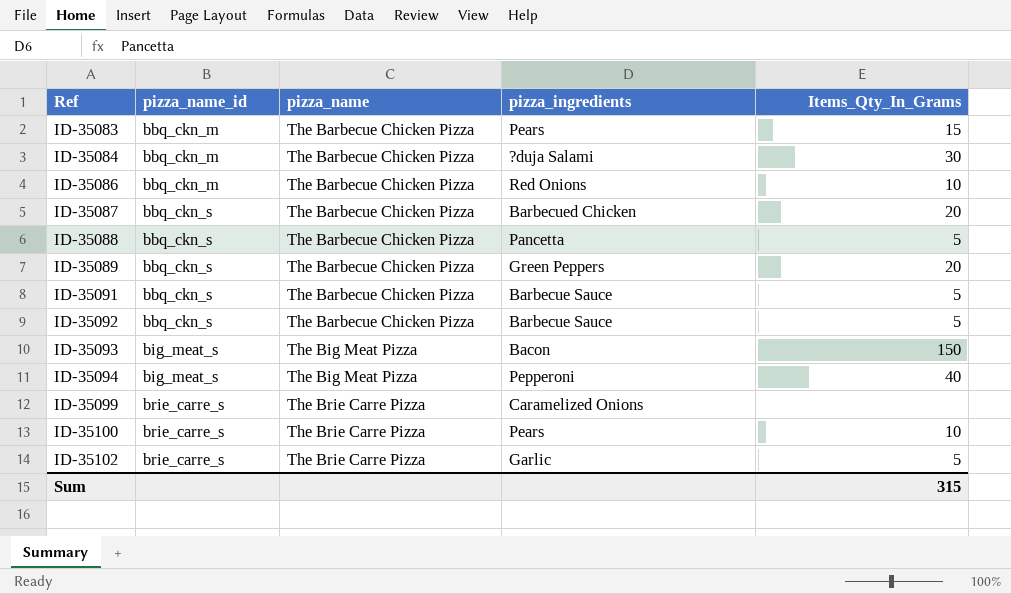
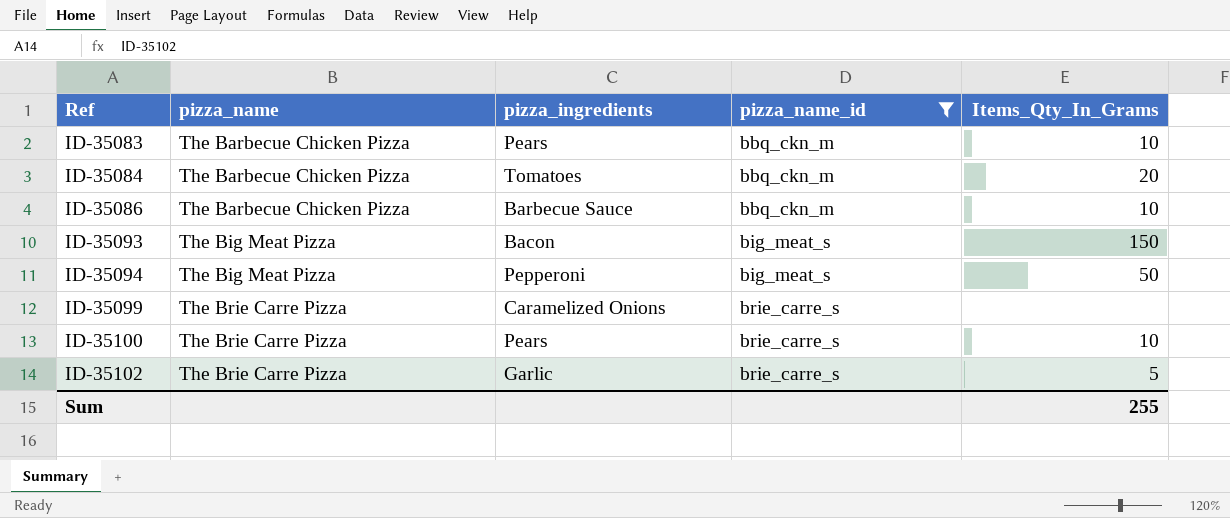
filter: none -> pizza_name_id != bbq_ckn_s
column pizza_name_id | position: 2 -> 4
ID-35083 | Items_Qty_In_Grams: 15 -> 10
ID-35084 | pizza_ingredients: ?duja Salami -> Tomatoes
ID-35084 | Items_Qty_In_Grams: 30 -> 20
ID-35086 | pizza_ingredients: Red Onions -> Barbecue Sauce
ID-35094 | Items_Qty_In_Grams: 40 -> 50
Sum | Items_Qty_In_Grams: 315 -> 255

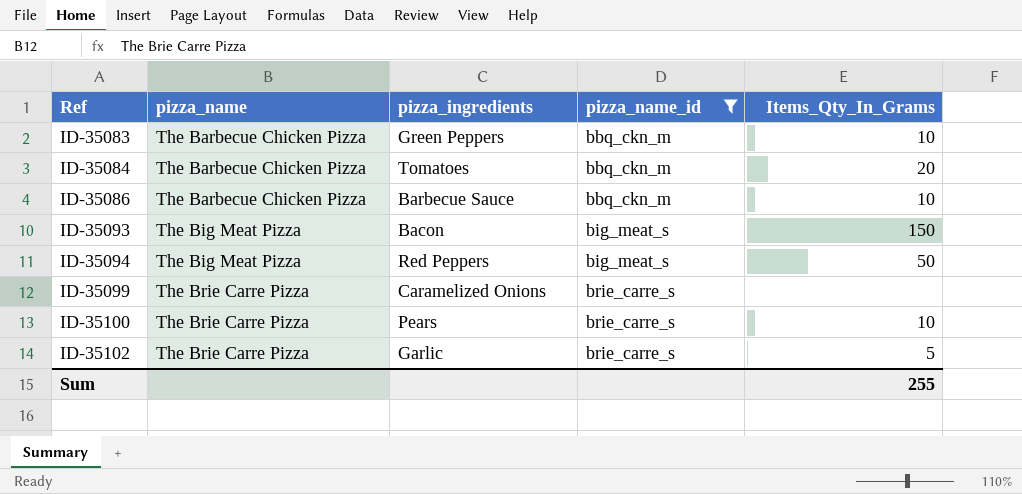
ID-35083 | pizza_ingredients: Pears -> Green Peppers
ID-35094 | pizza_ingredients: Pepperoni -> Red Peppers

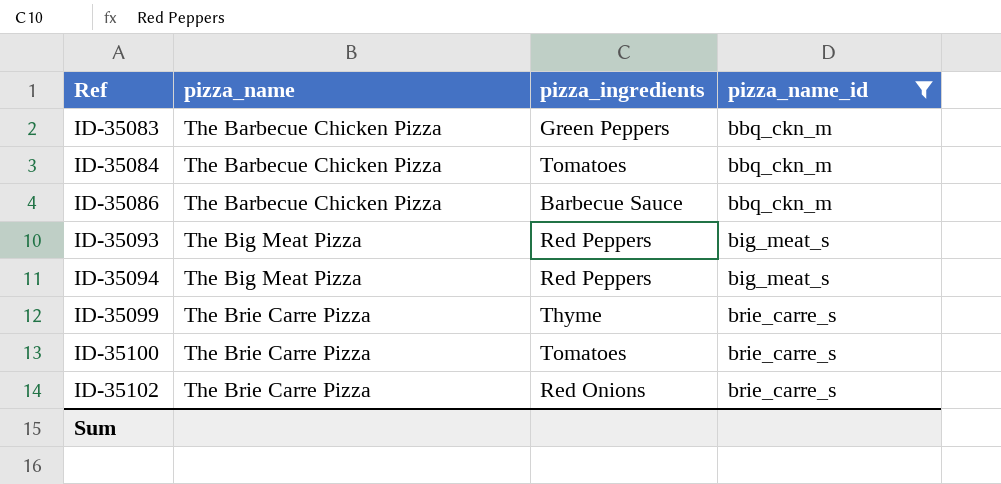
column Items_Qty_In_Grams | position: 5 -> none
ID-35093 | pizza_ingredients: Bacon -> Red Peppers
ID-35099 | pizza_ingredients: Caramelized Onions -> Thyme
ID-35100 | pizza_ingredients: Pears -> Tomatoes
ID-35102 | pizza_ingredients: Garlic -> Red Onions

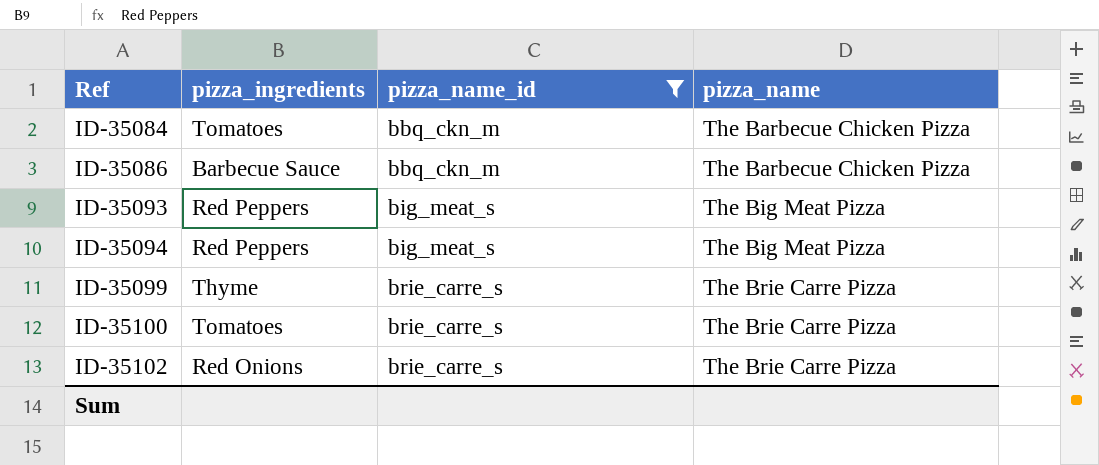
column pizza_name | position: 2 -> 4
row ID-35083: The Barbecue Chicken Pizza | Green Peppers | bbq_ckn_m -> none

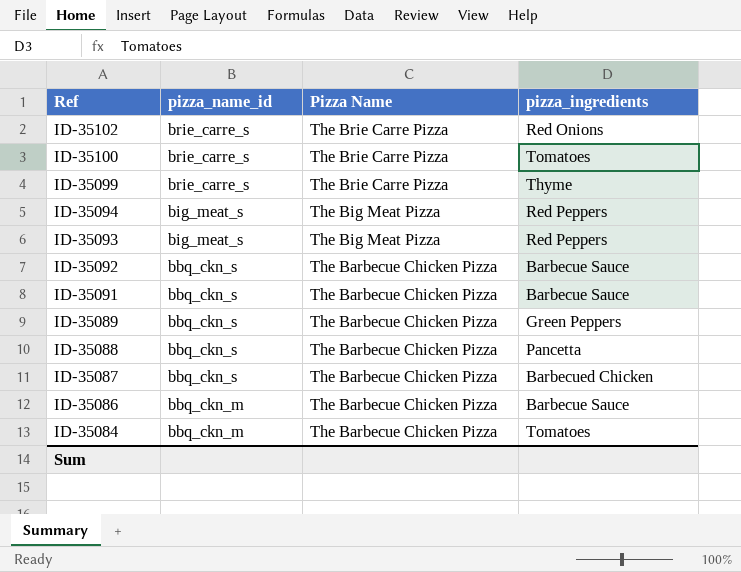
filter: pizza_name_id != bbq_ckn_s -> none
row order: Ref ascending -> Ref descending
column name: pizza_name -> Pizza Name
column pizza_ingredients | position: 2 -> 4

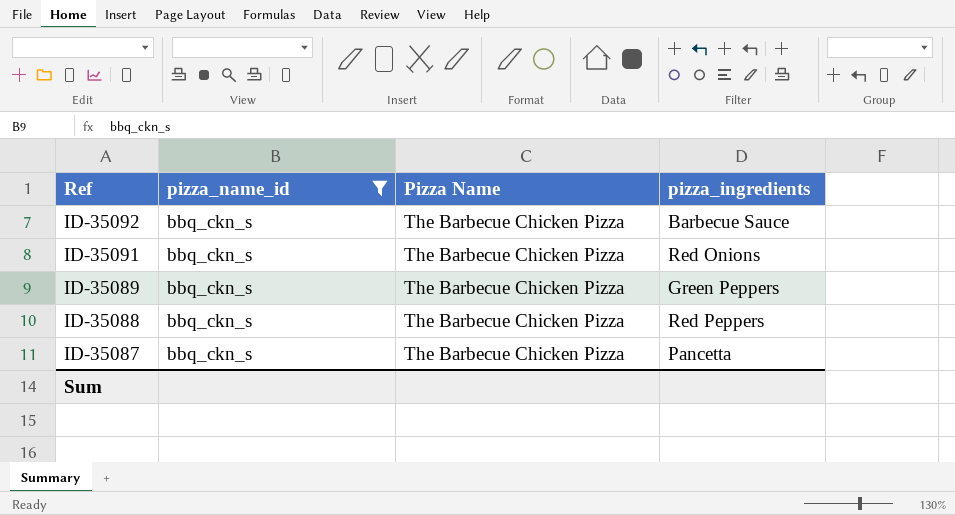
filter: none -> pizza_name_id = bbq_ckn_s
ID-35091 | pizza_ingredients: Barbecue Sauce -> Red Onions
ID-35088 | pizza_ingredients: Pancetta -> Red Peppers
ID-35087 | pizza_ingredients: Barbecued Chicken -> Pancetta

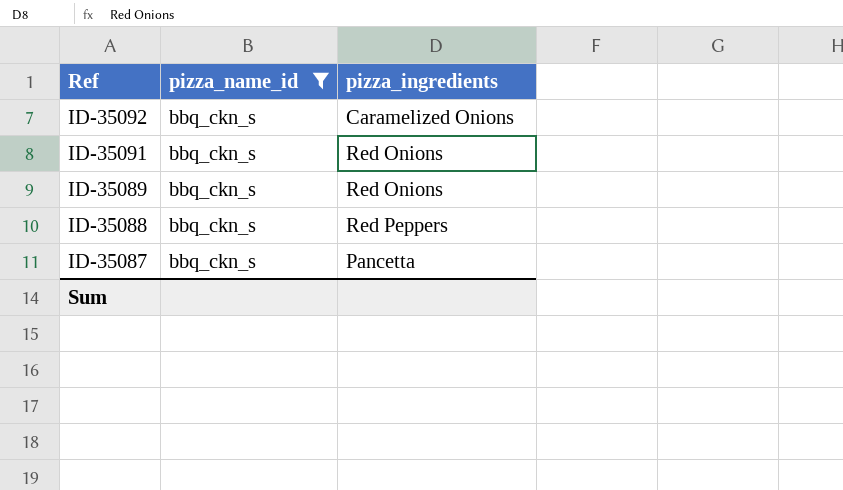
column Pizza Name | position: 3 -> none
ID-35092 | pizza_ingredients: Barbecue Sauce -> Caramelized Onions
ID-35089 | pizza_ingredients: Green Peppers -> Red Onions

